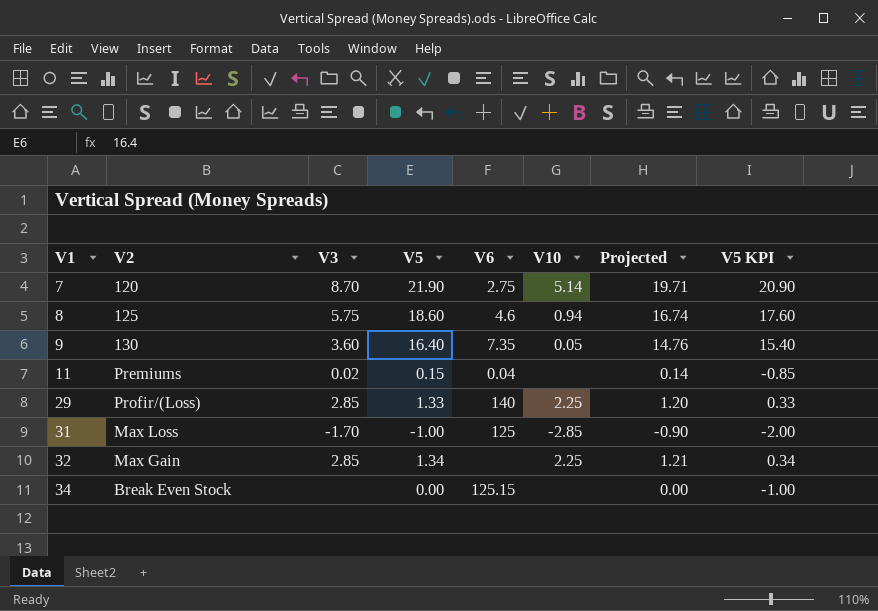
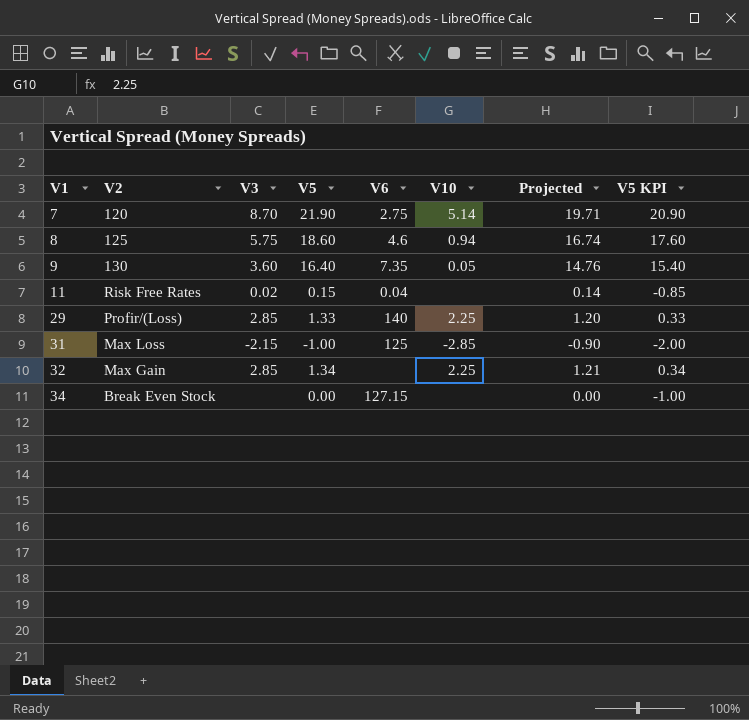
11 | V2: Premiums -> Risk Free Rates
31 | V3: -1.70 -> -2.15
34 | V6: 125.15 -> 127.15

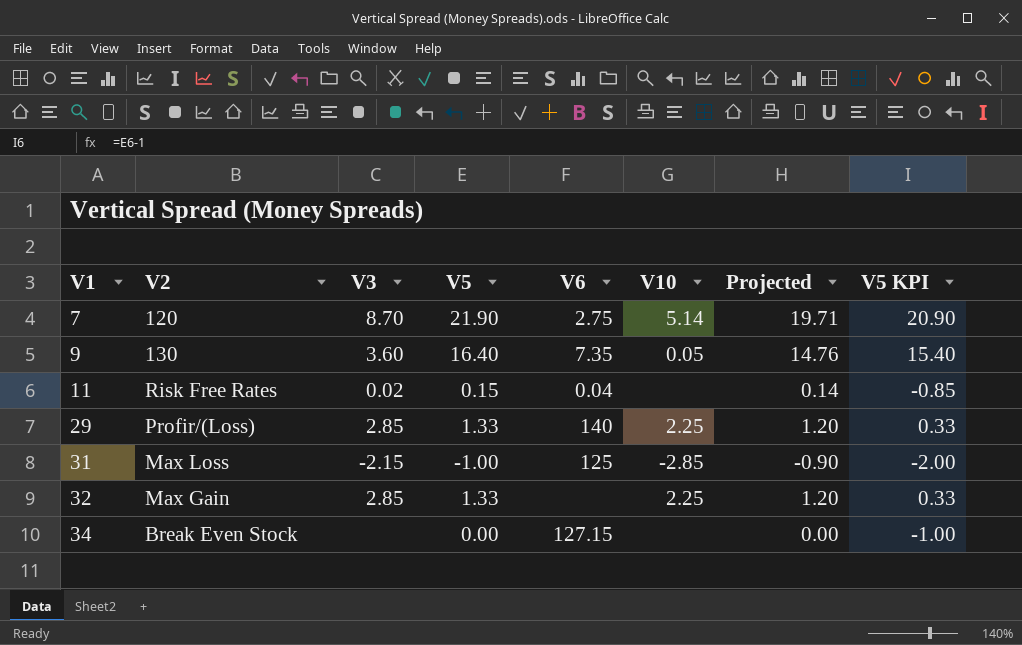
row 8: 125 | 5.75 | 18.60 | 4.6 | 0.94 | 16.74 | 17.60 -> none
32 | V5: 1.34 -> 1.33
32 | Projected: 1.21 -> 1.20
32 | V5 KPI: 0.34 -> 0.33

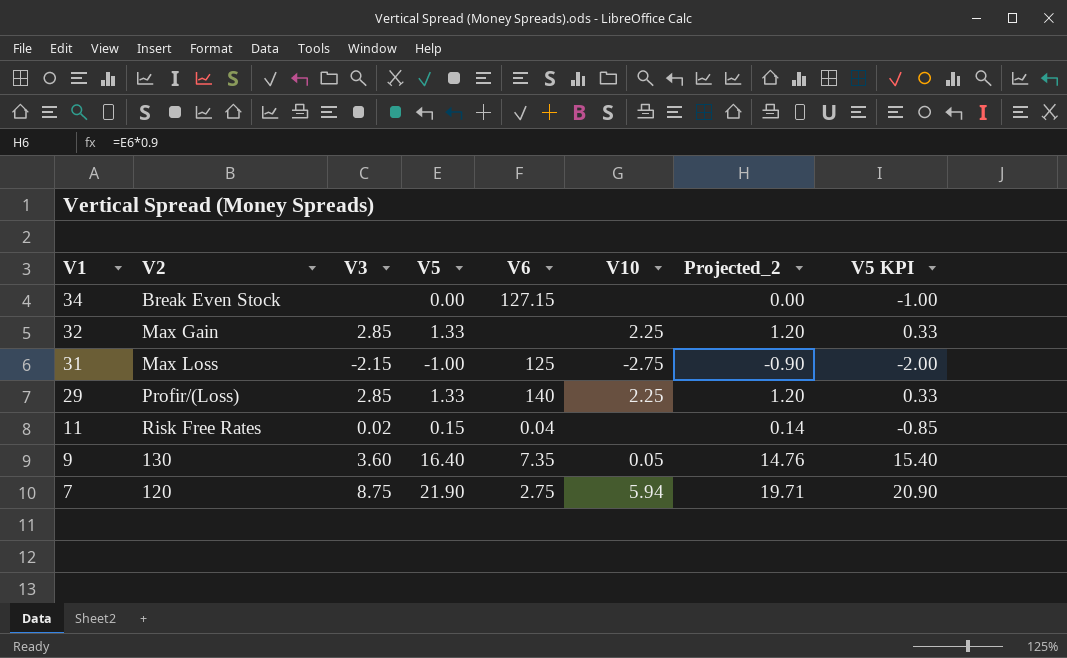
row order: V1 ascending -> V1 descending
column name: Projected -> Projected_2
31 | V10: -2.85 -> -2.75
7 | V3: 8.70 -> 8.75
7 | V10: 5.14 -> 5.94

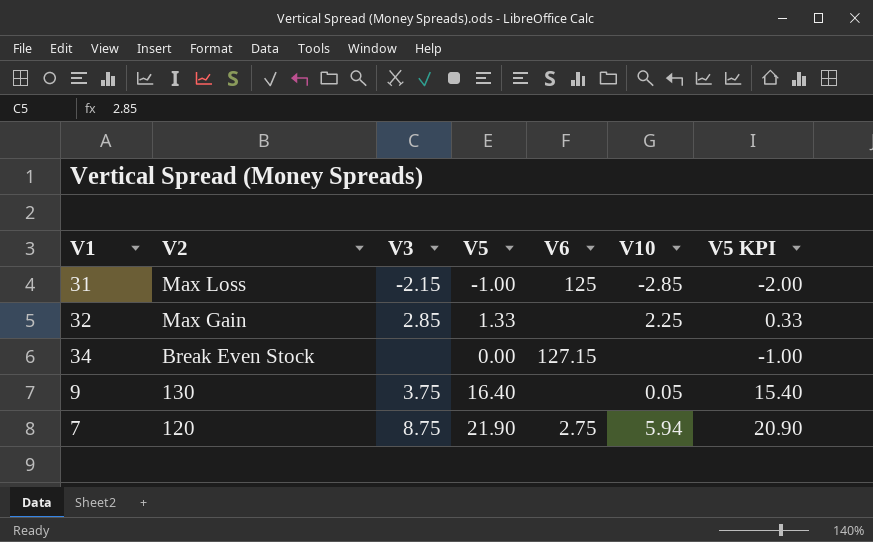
row order: V1 descending -> V2 descending
column Projected_2 | formula: [V5] * 0.9 -> none
row 29: Profir/(Loss) | 2.85 | 1.33 | 140 | 2.25 | 1.20 | 0.33 -> none
row 11: Risk Free Rates | 0.02 | 0.15 | 0.04 | none | 0.14 | -0.85 -> none
31 | V10: -2.75 -> -2.85
9 | V3: 3.60 -> 3.75
9 | V6: 7.35 -> none

